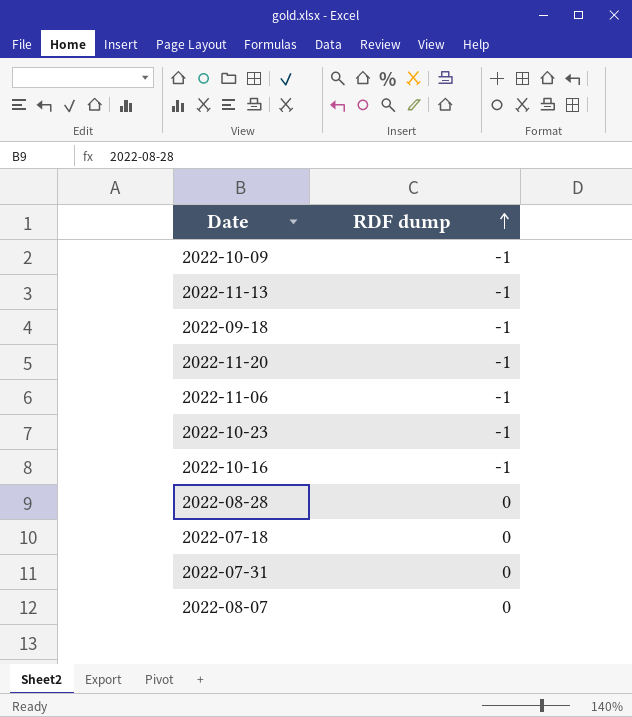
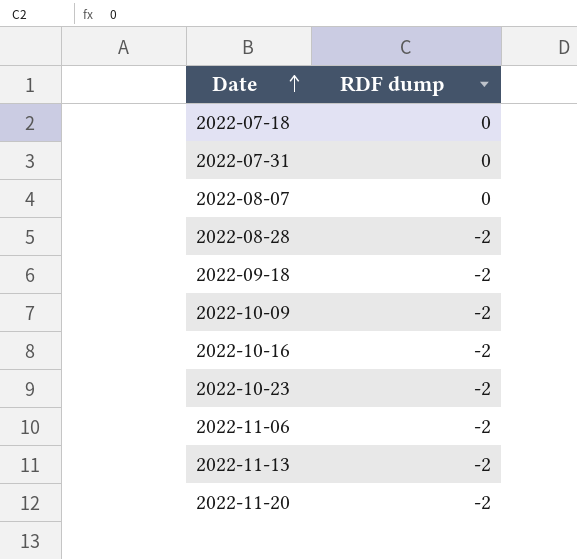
row order: RDF dump ascending -> Date ascending
2022-08-28 | RDF dump: 0 -> -2
2022-09-18 | RDF dump: -1 -> -2
2022-10-09 | RDF dump: -1 -> -2
2022-10-16 | RDF dump: -1 -> -2
2022-10-23 | RDF dump: -1 -> -2
2022-11-06 | RDF dump: -1 -> -2
2022-11-13 | RDF dump: -1 -> -2
2022-11-20 | RDF dump: -1 -> -2

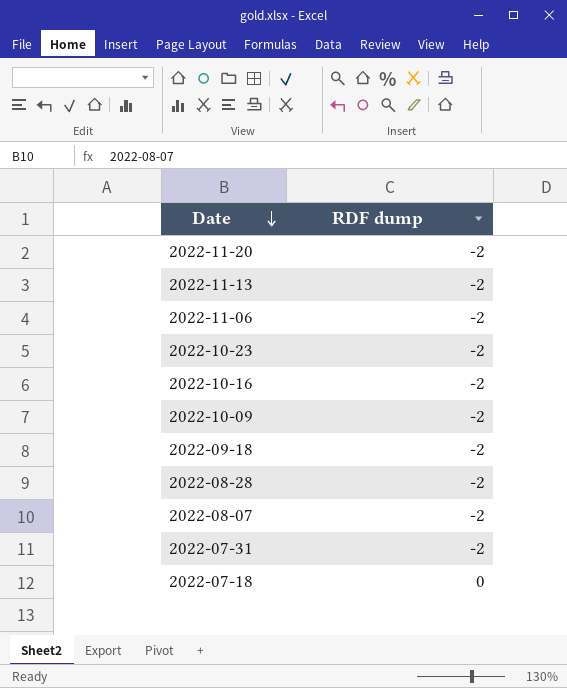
row order: Date ascending -> Date descending
2022-08-07 | RDF dump: 0 -> -2
2022-07-31 | RDF dump: 0 -> -2

